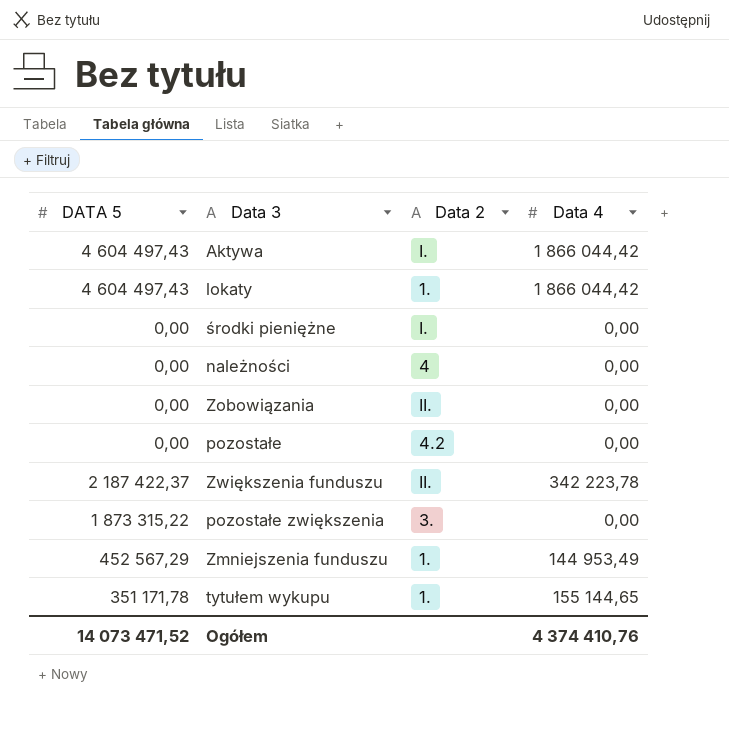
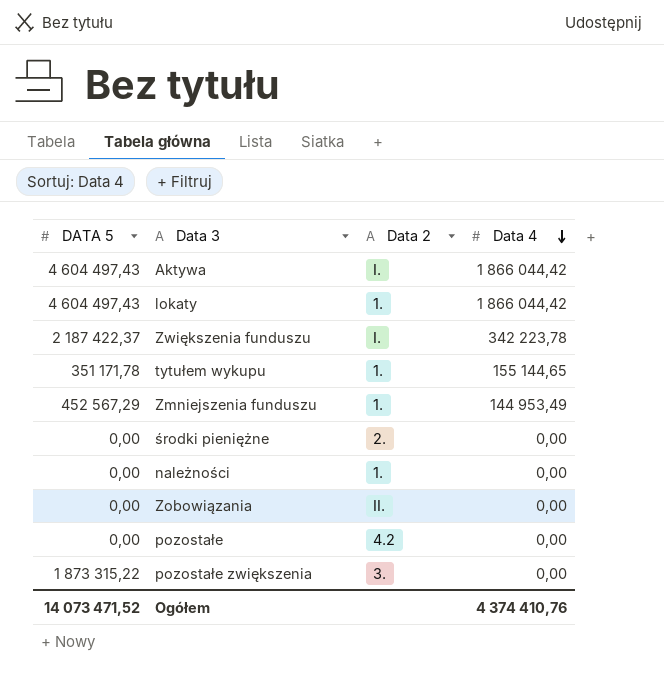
row order: none -> Data 4 descending
Zwiększenia funduszu | Data 2: II. -> I.
środki pieniężne | Data 2: I. -> 2.
należności | Data 2: 4 -> 1.

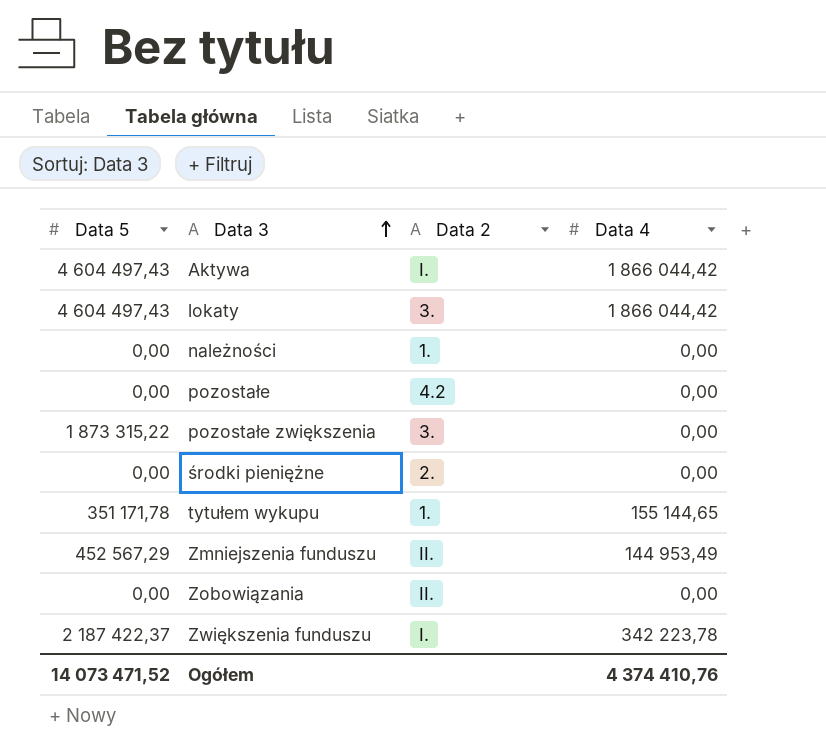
row order: Data 4 descending -> Data 3 ascending
column name: DATA 5 -> Data 5
lokaty | Data 2: 1. -> 3.
Zmniejszenia funduszu | Data 2: 1. -> II.

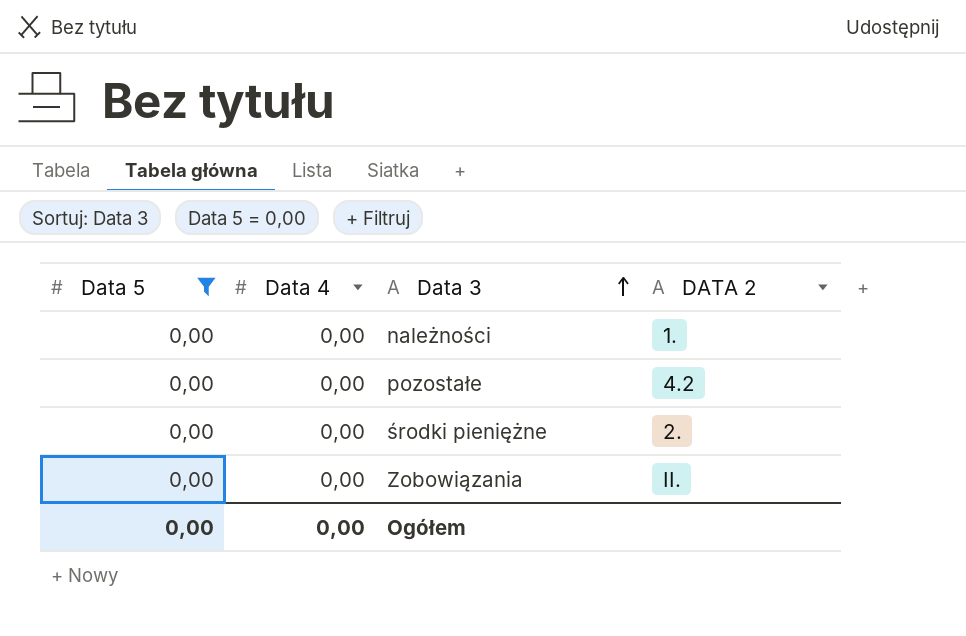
filter: none -> Data 5 = 0,00
column Data 4 | position: 4 -> 2
column name: Data 2 -> DATA 2
Ogółem | Data 5: 14 073 471,52 -> 0,00
Ogółem | Data 4: 4 374 410,76 -> 0,00

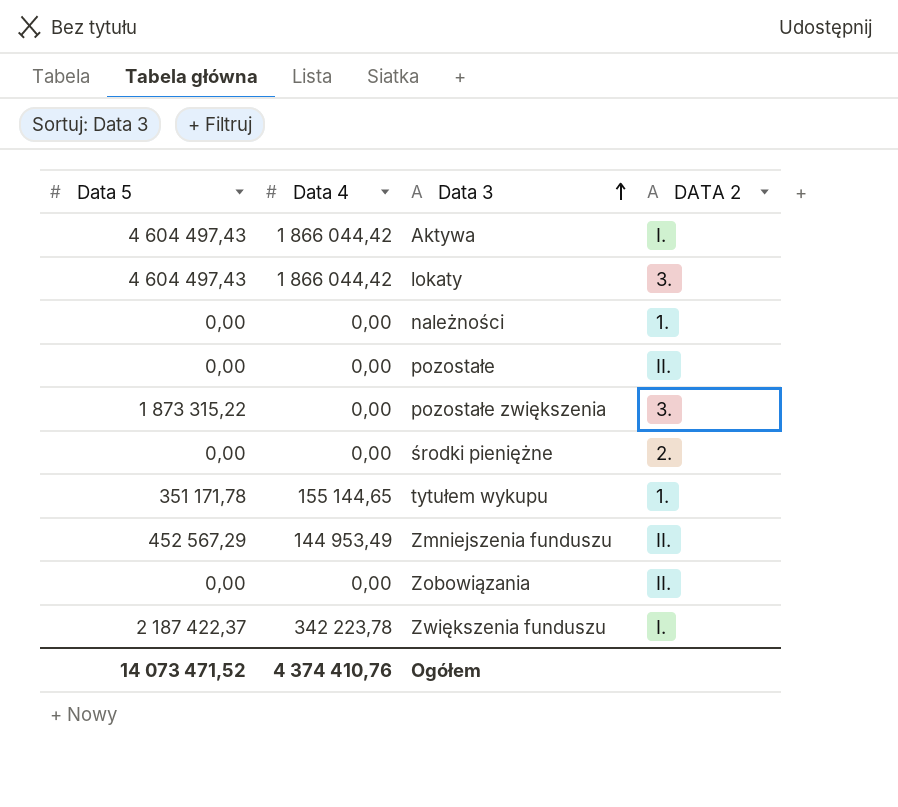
filter: Data 5 = 0,00 -> none
pozostałe | DATA 2: 4.2 -> II.
Ogółem | Data 5: 0,00 -> 14 073 471,52
Ogółem | Data 4: 0,00 -> 4 374 410,76

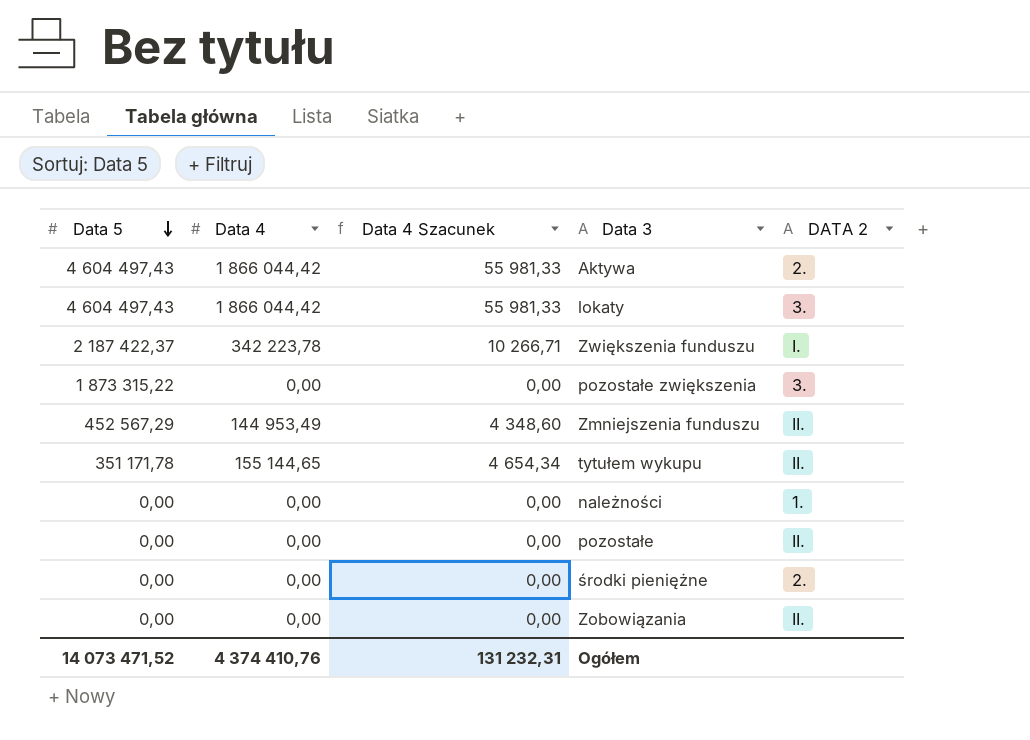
row order: Data 3 ascending -> Data 5 descending
column Data 4 Szacunek | formula: none -> [Data 4] * 0,03
Aktywa | DATA 2: I. -> 2.
tytułem wykupu | DATA 2: 1. -> II.

